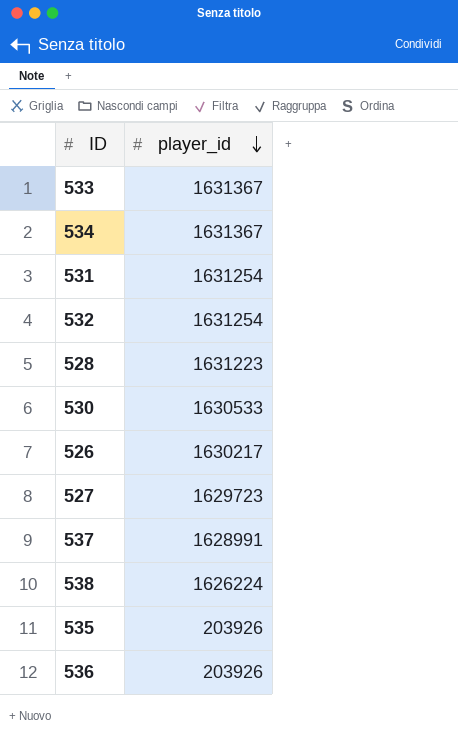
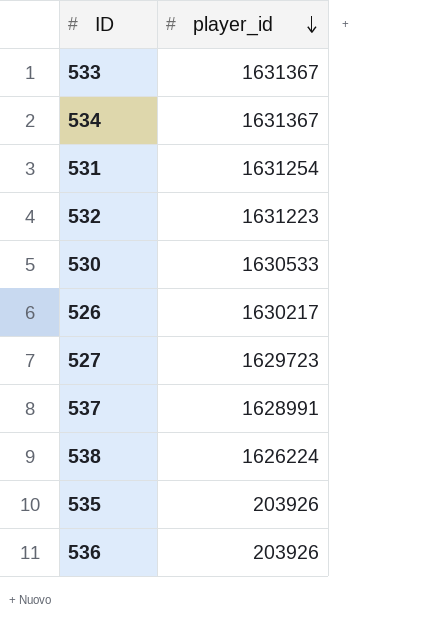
row 528: 1631223 -> none
532 | player_id: 1631254 -> 1631223

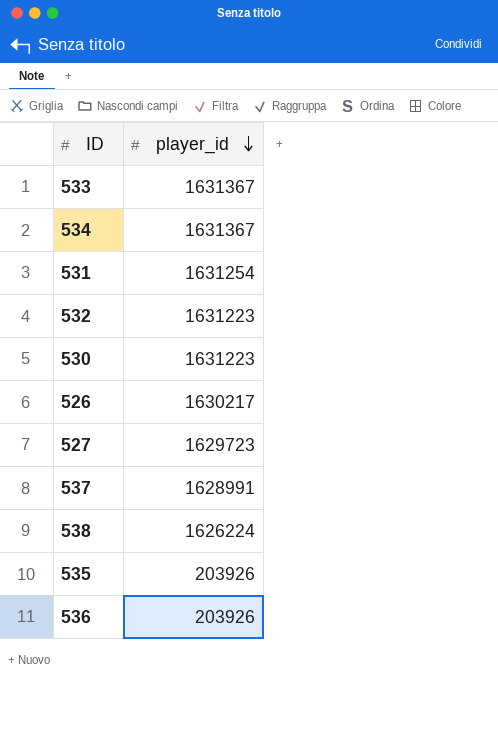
530 | player_id: 1630533 -> 1631223

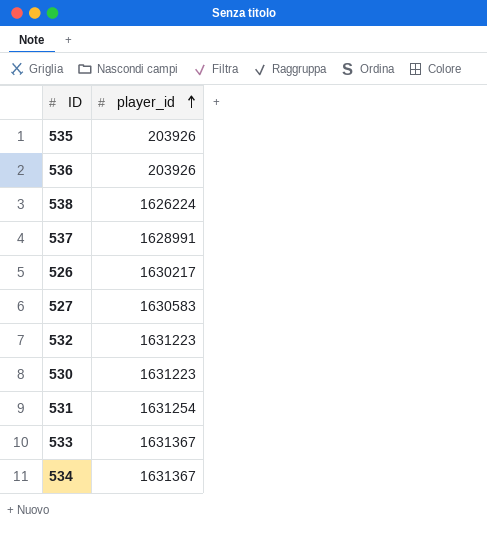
row order: player_id descending -> player_id ascending
527 | player_id: 1629723 -> 1630583

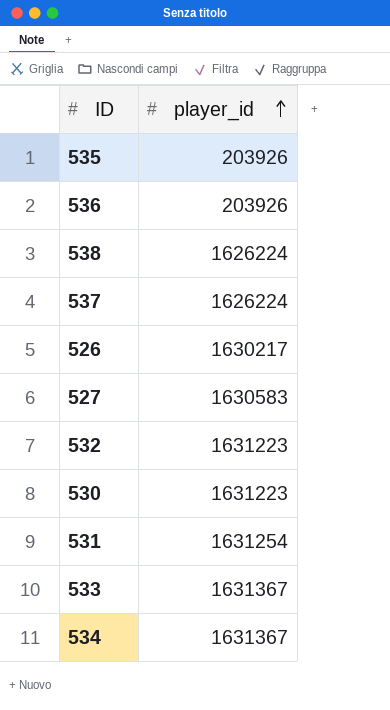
537 | player_id: 1628991 -> 1626224

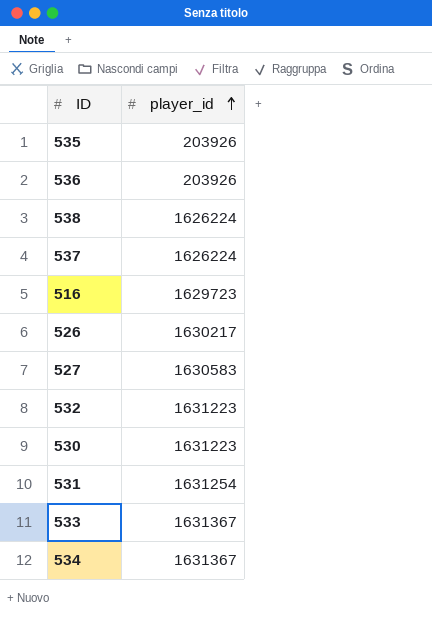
row 516: none -> 1629723

